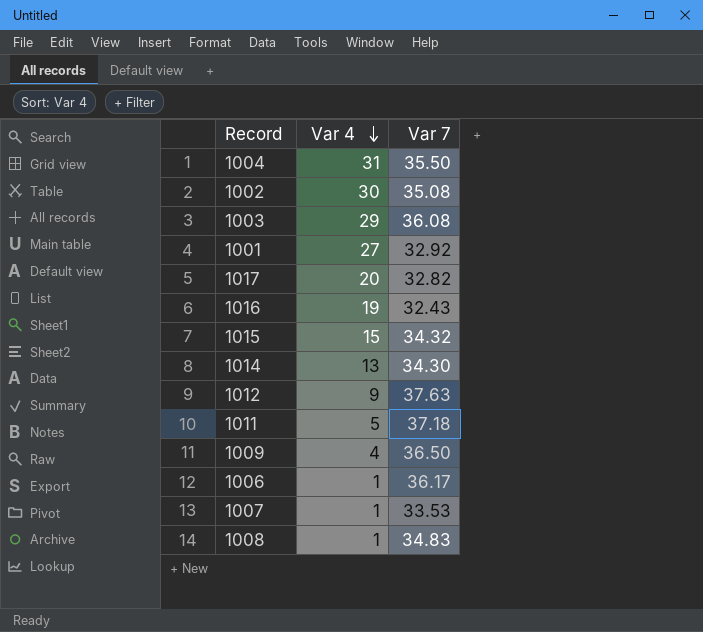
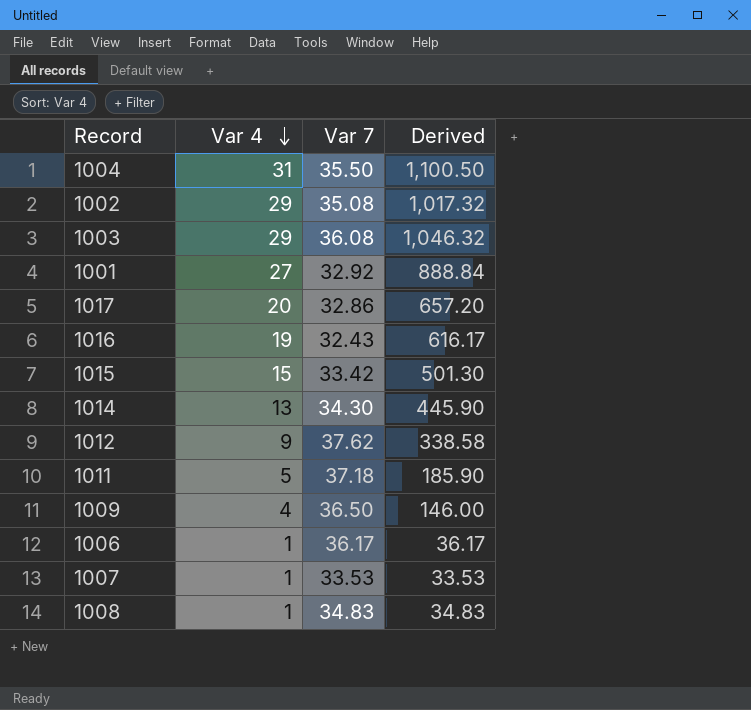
column Derived | formula: none -> [Var 4] * [Var 7]
1002 | Var 4: 30 -> 29
1017 | Var 7: 32.82 -> 32.86
1015 | Var 7: 34.32 -> 33.42
1012 | Var 7: 37.63 -> 37.62

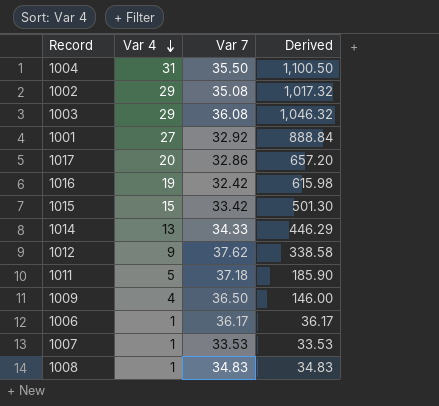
1016 | Var 7: 32.43 -> 32.42
1016 | Derived: 616.17 -> 615.98
1014 | Var 7: 34.30 -> 34.33
1014 | Derived: 445.90 -> 446.29

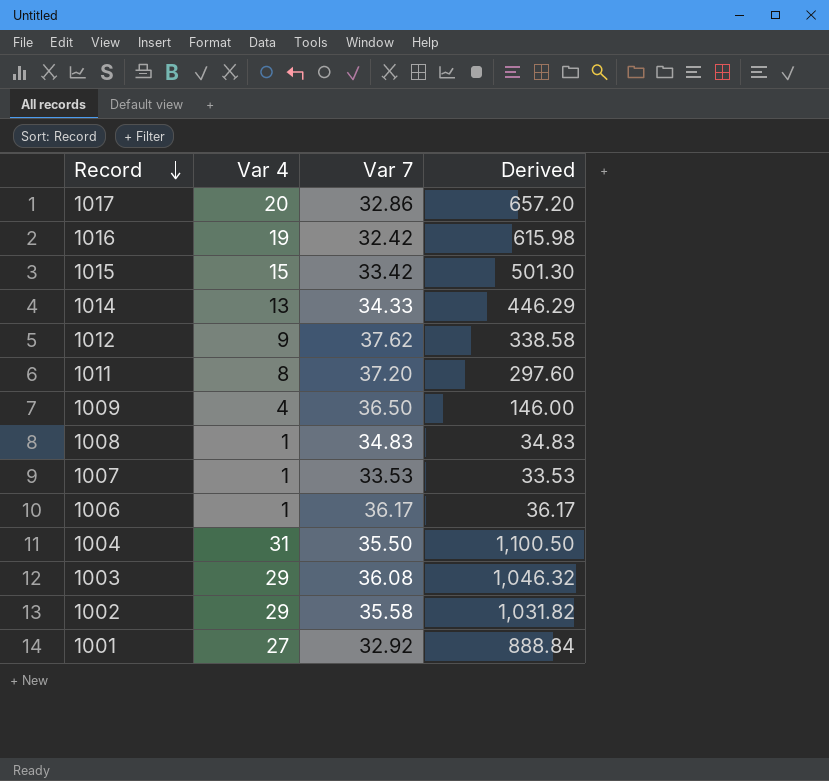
row order: Var 4 descending -> Record descending
1011 | Var 4: 5 -> 8
1011 | Var 7: 37.18 -> 37.20
1011 | Derived: 185.90 -> 297.60
1002 | Var 7: 35.08 -> 35.58
1002 | Derived: 1,017.32 -> 1,031.82

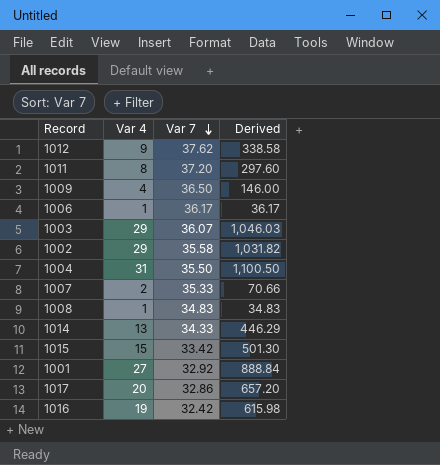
row order: Record descending -> Var 7 descending
1003 | Var 7: 36.08 -> 36.07
1003 | Derived: 1,046.32 -> 1,046.03
1007 | Var 4: 1 -> 2
1007 | Var 7: 33.53 -> 35.33
1007 | Derived: 33.53 -> 70.66

